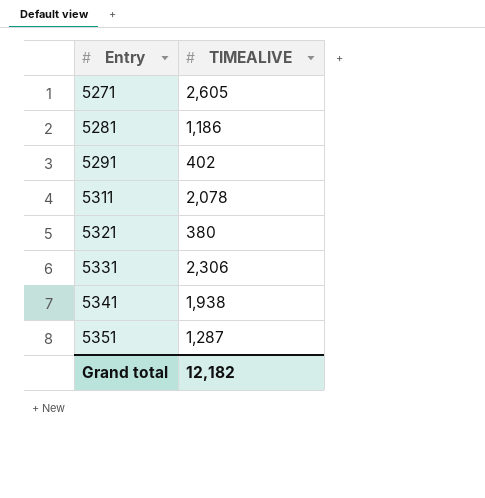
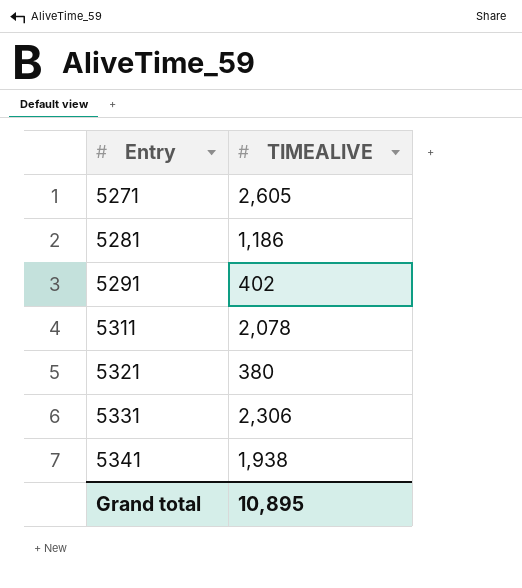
row 5351: 1,287 -> none
Grand total | TIMEALIVE: 12,182 -> 10,895

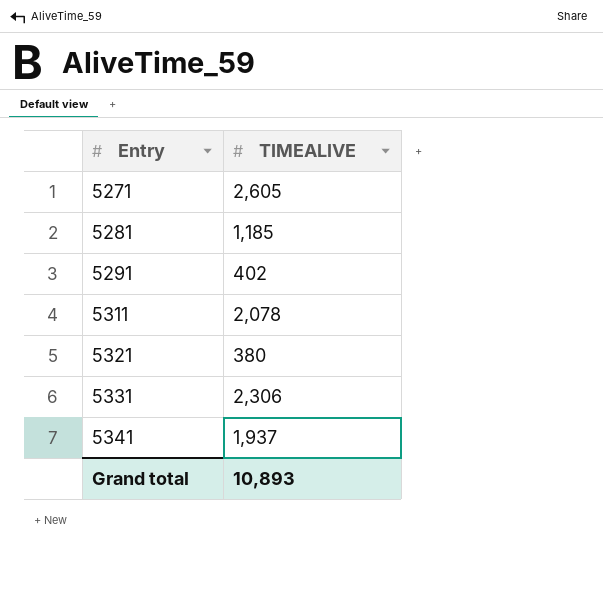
5281 | TIMEALIVE: 1,186 -> 1,185
5341 | TIMEALIVE: 1,938 -> 1,937
Grand total | TIMEALIVE: 10,895 -> 10,893

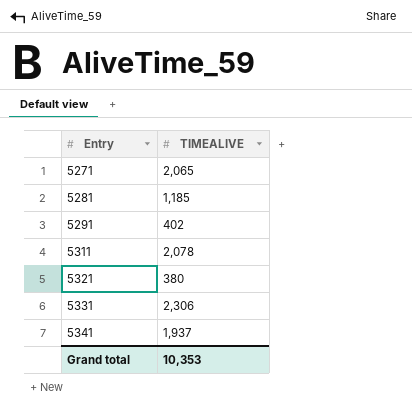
5271 | TIMEALIVE: 2,605 -> 2,065
Grand total | TIMEALIVE: 10,893 -> 10,353

